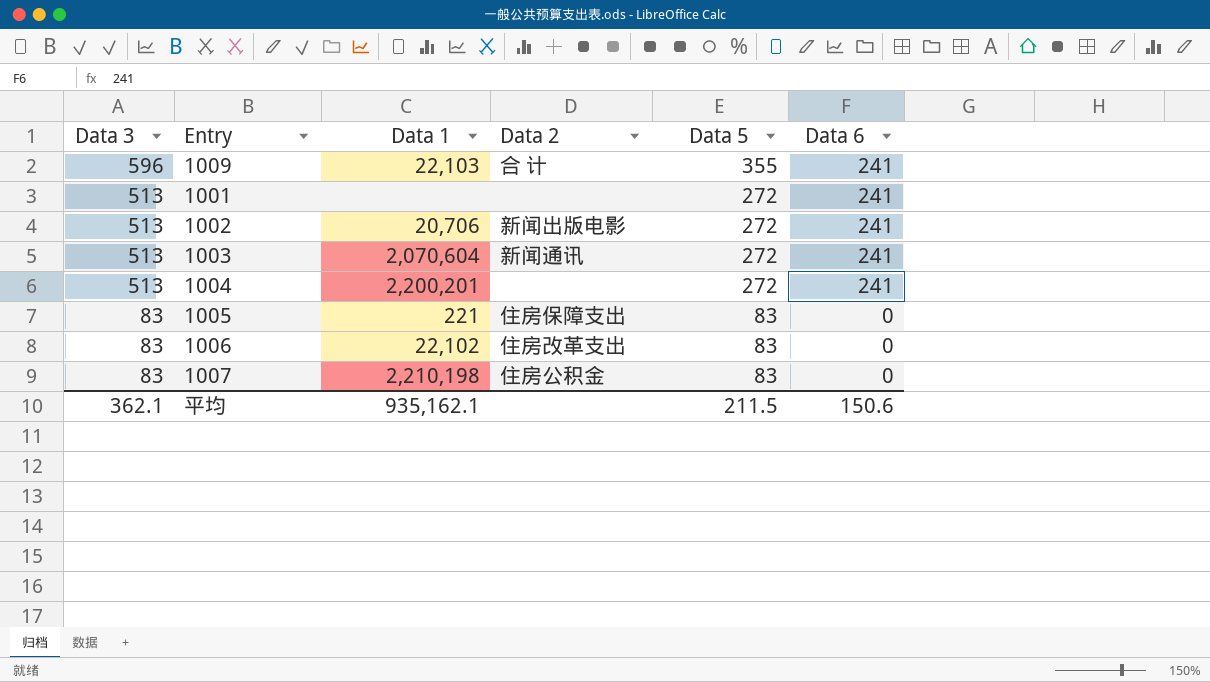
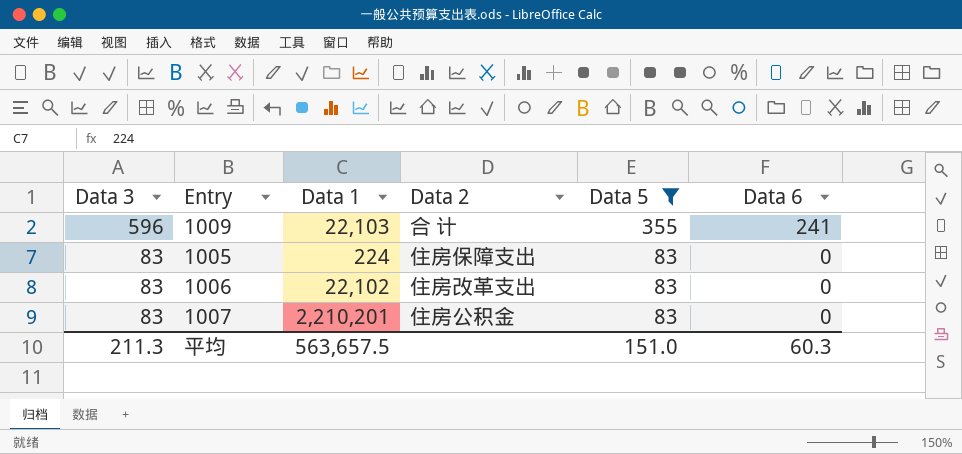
filter: none -> Data 5 != 272
1005 | Data 1: 221 -> 224
1007 | Data 1: 2,210,198 -> 2,210,201
平均 | Data 3: 362.1 -> 211.3
平均 | Data 1: 935,162.1 -> 563,657.5
平均 | Data 5: 211.5 -> 151.0
平均 | Data 6: 150.6 -> 60.3

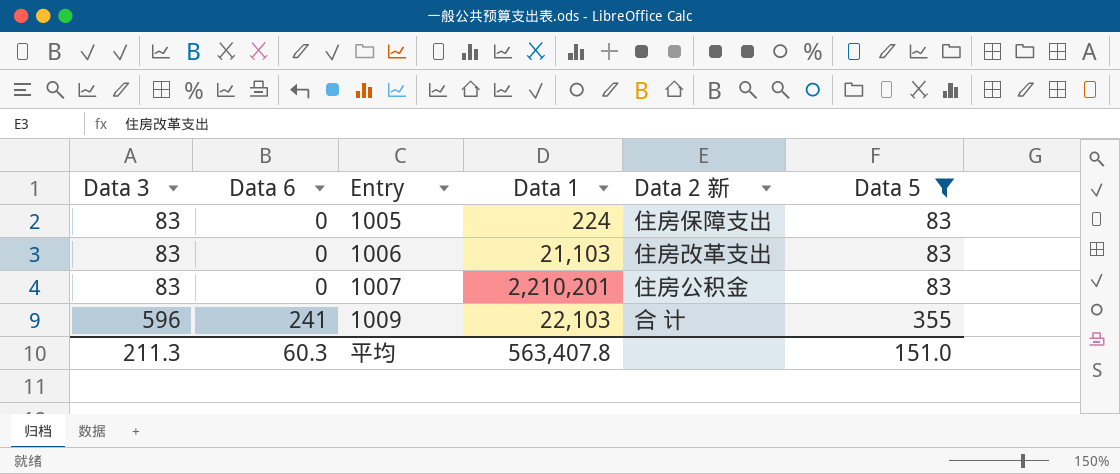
row order: Data 3 descending -> Data 3 ascending
column Data 6 | position: 6 -> 2
column name: Data 2 -> Data 2 新
1006 | Data 1: 22,102 -> 21,103
平均 | Data 1: 563,657.5 -> 563,407.8

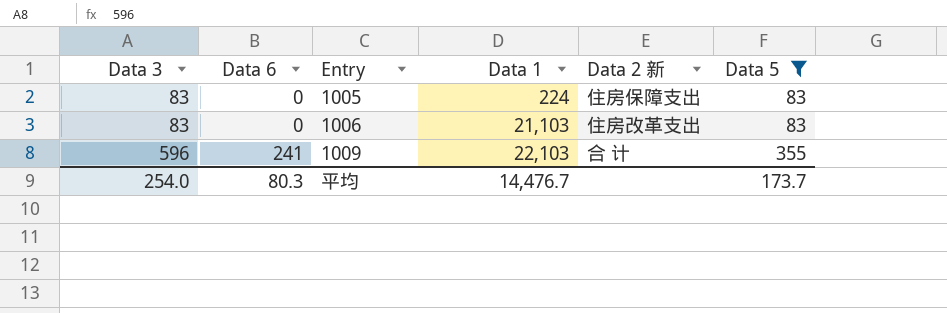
row 1007: 83 | 0 | 2,210,201 | 住房公积金 | 83 -> none
平均 | Data 3: 211.3 -> 254.0
平均 | Data 6: 60.3 -> 80.3
平均 | Data 1: 563,407.8 -> 14,476.7
平均 | Data 5: 151.0 -> 173.7

